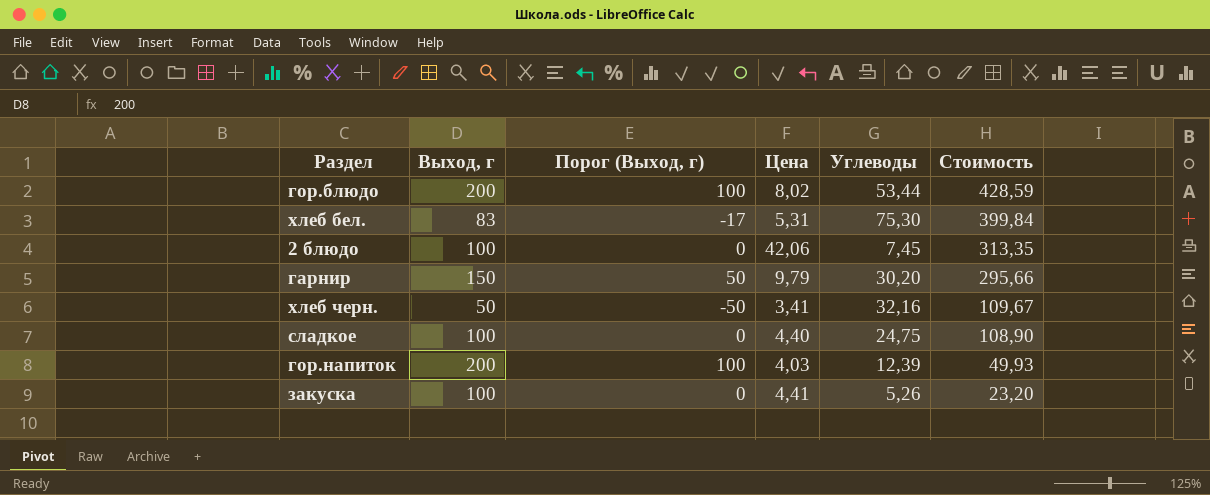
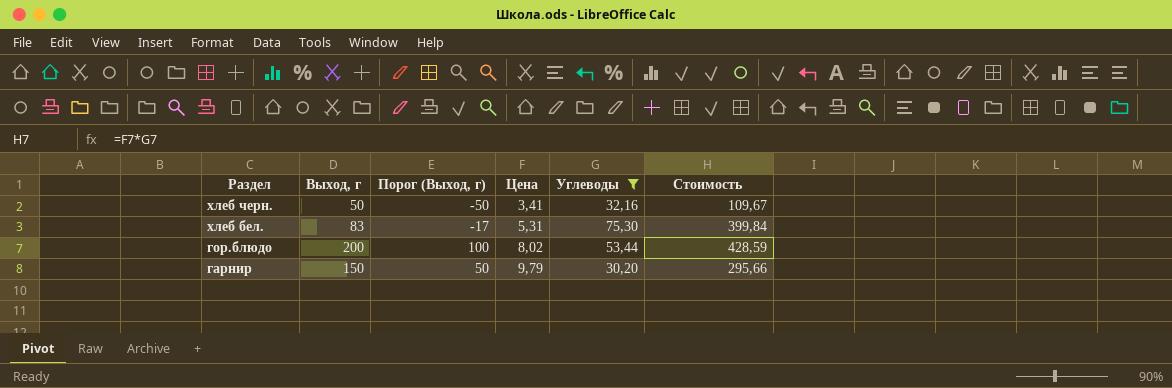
filter: none -> Углеводы >= 30,20
row order: Стоимость descending -> Раздел descending

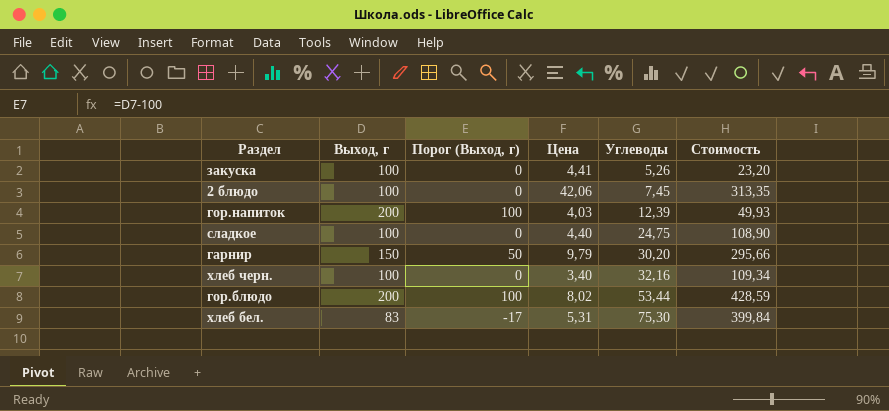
filter: Углеводы >= 30,20 -> none
row order: Раздел descending -> Углеводы ascending
хлеб черн. | Выход, г: 50 -> 100
хлеб черн. | Порог (Выход, г): -50 -> 0
хлеб черн. | Цена: 3,41 -> 3,40
хлеб черн. | Стоимость: 109,67 -> 109,34

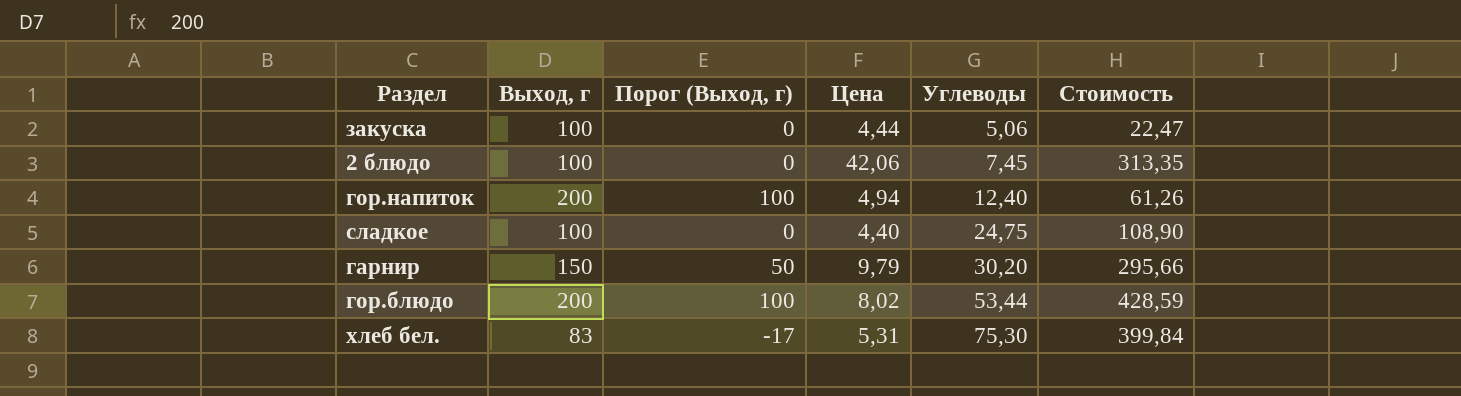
row хлеб черн.: 100 | 0 | 3,40 | 32,16 | 109,34 -> none
закуска | Цена: 4,41 -> 4,44
закуска | Углеводы: 5,26 -> 5,06
закуска | Стоимость: 23,20 -> 22,47
гор.напиток | Цена: 4,03 -> 4,94
гор.напиток | Углеводы: 12,39 -> 12,40
гор.напиток | Стоимость: 49,93 -> 61,26

